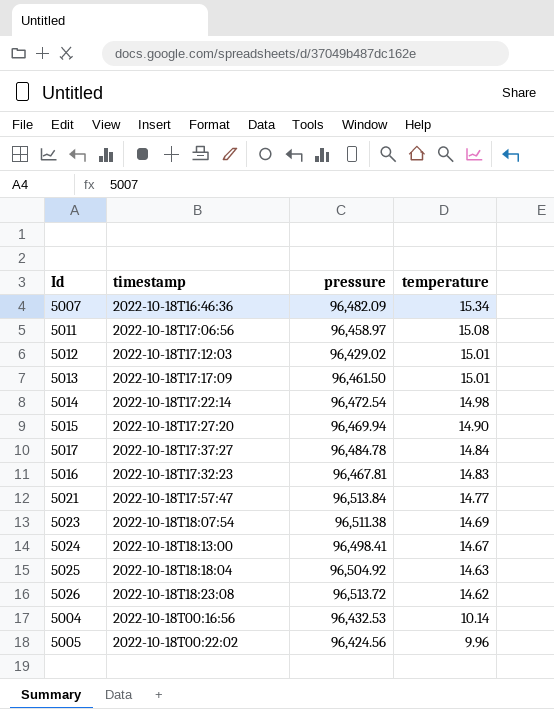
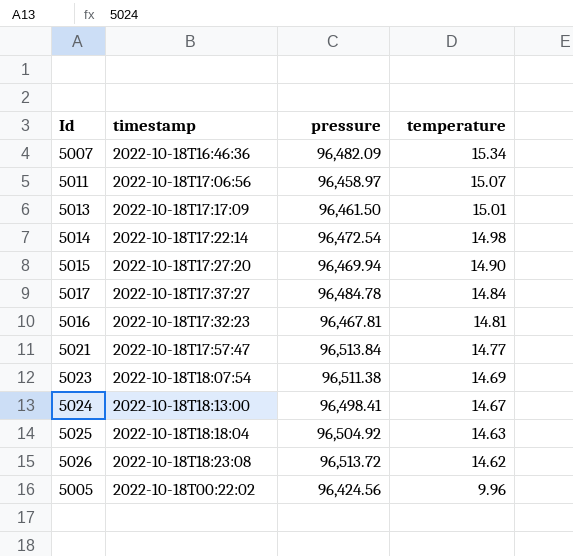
row 5012: 2022-10-18T17:12:03 | 96,429.02 | 15.01 -> none
row 5004: 2022-10-18T00:16:56 | 96,432.53 | 10.14 -> none
5011 | temperature: 15.08 -> 15.07
5016 | temperature: 14.83 -> 14.81

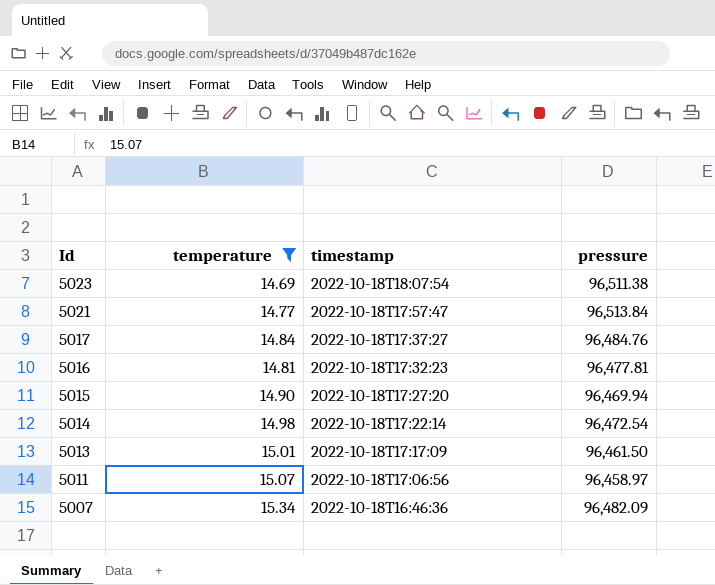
filter: none -> temperature >= 14.69
row order: temperature descending -> Id descending
column temperature | position: 4 -> 2
5017 | pressure: 96,484.78 -> 96,484.76
5016 | pressure: 96,467.81 -> 96,477.81

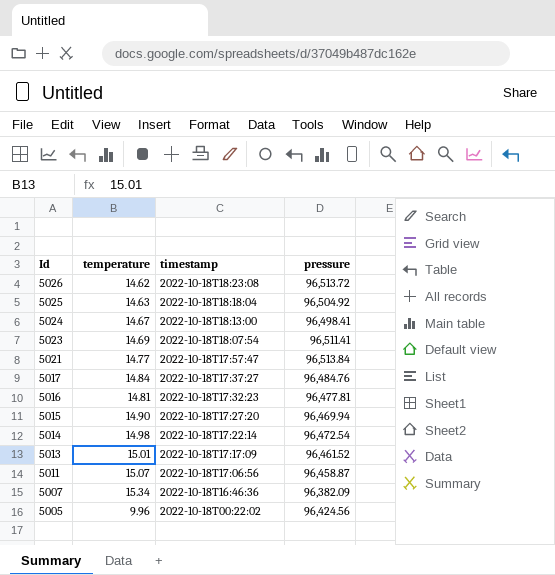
filter: temperature >= 14.69 -> none
5023 | pressure: 96,511.38 -> 96,511.41
5013 | pressure: 96,461.50 -> 96,461.52
5011 | pressure: 96,458.97 -> 96,458.87
5007 | pressure: 96,482.09 -> 96,382.09

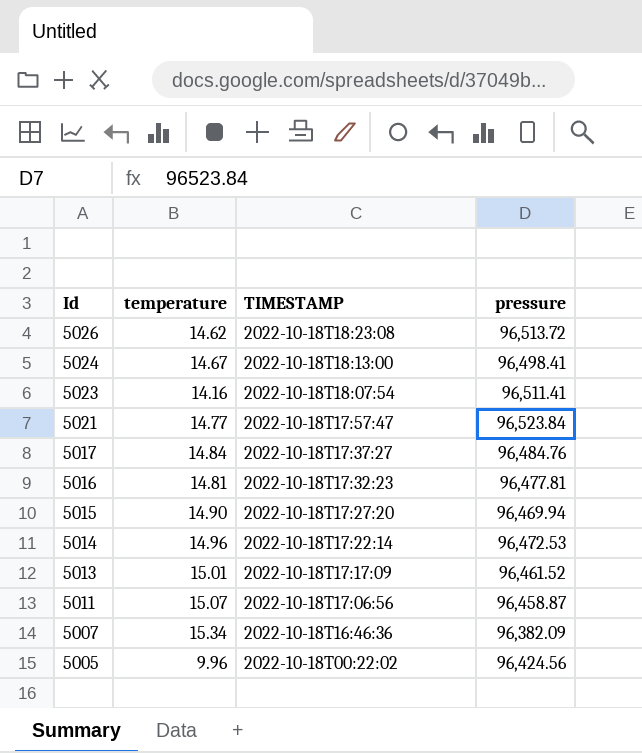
column name: timestamp -> TIMESTAMP
row 5025: 14.63 | 2022-10-18T18:18:04 | 96,504.92 -> none
5023 | temperature: 14.69 -> 14.16
5021 | pressure: 96,513.84 -> 96,523.84
5014 | temperature: 14.98 -> 14.96
5014 | pressure: 96,472.54 -> 96,472.53

